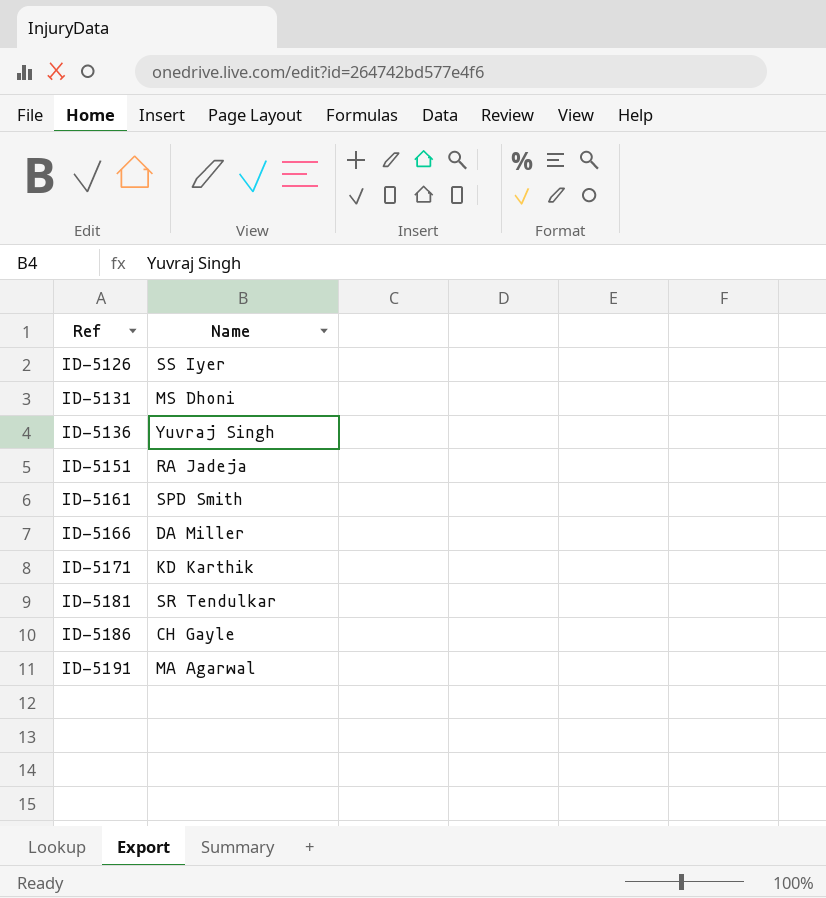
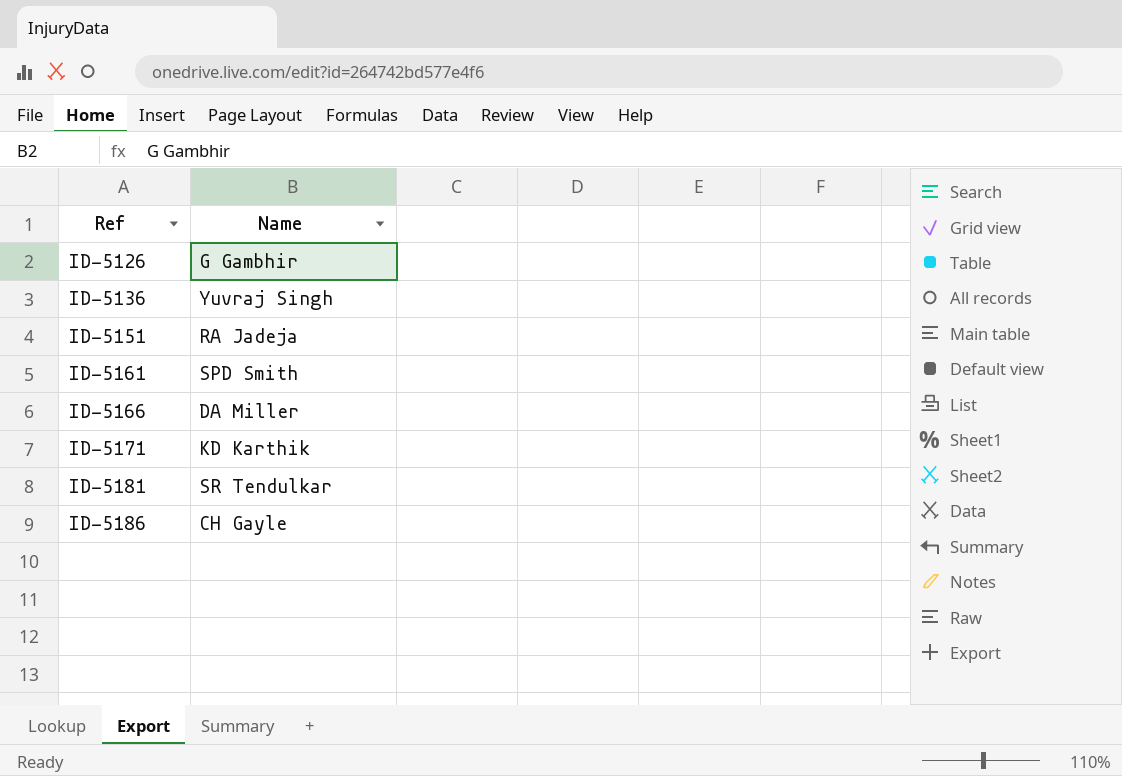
row ID-5131: MS Dhoni -> none
row ID-5191: MA Agarwal -> none
ID-5126 | Name: SS Iyer -> G Gambhir

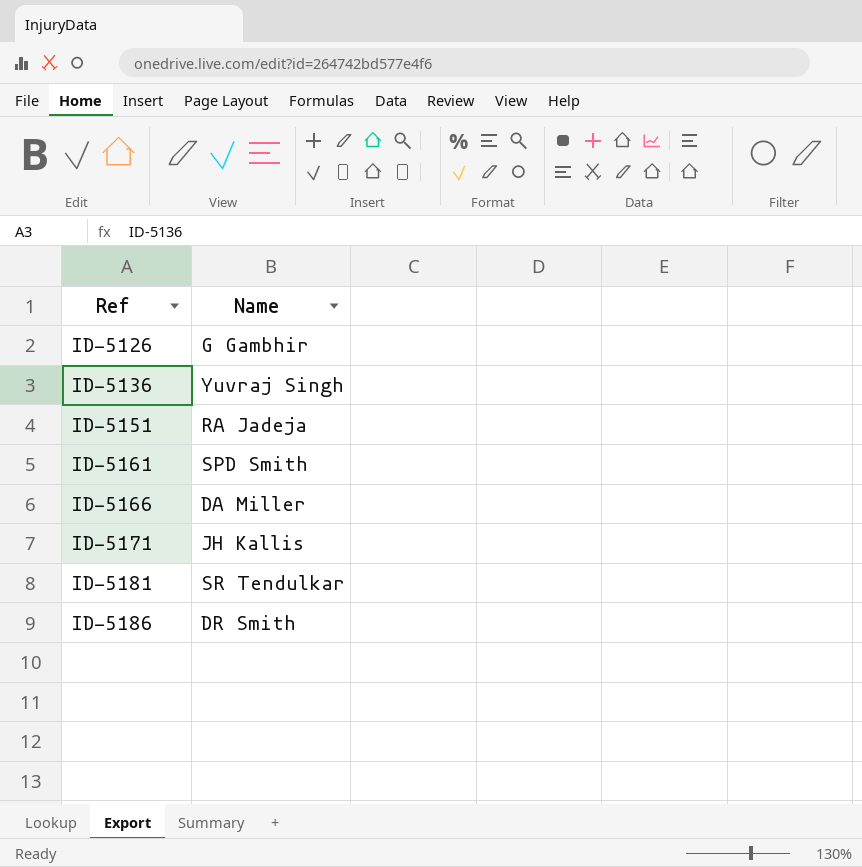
ID-5171 | Name: KD Karthik -> JH Kallis
ID-5186 | Name: CH Gayle -> DR Smith

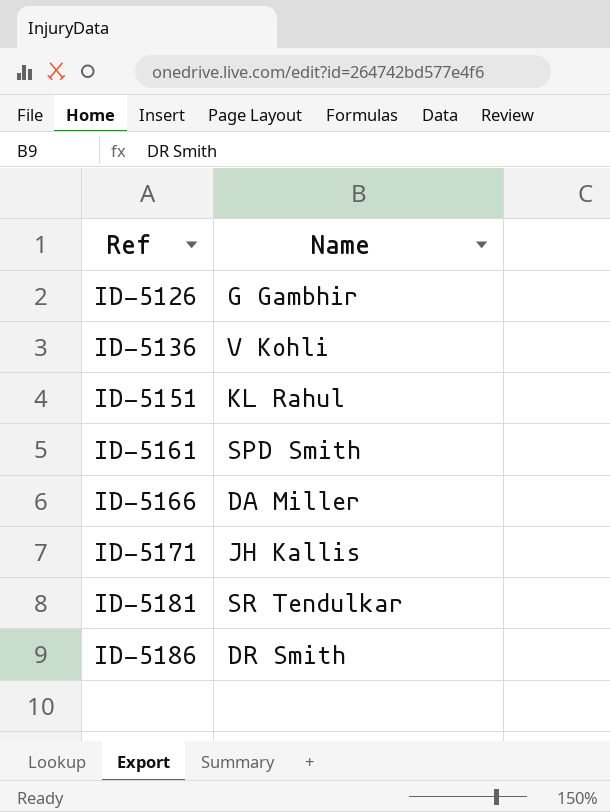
ID-5136 | Name: Yuvraj Singh -> V Kohli
ID-5151 | Name: RA Jadeja -> KL Rahul

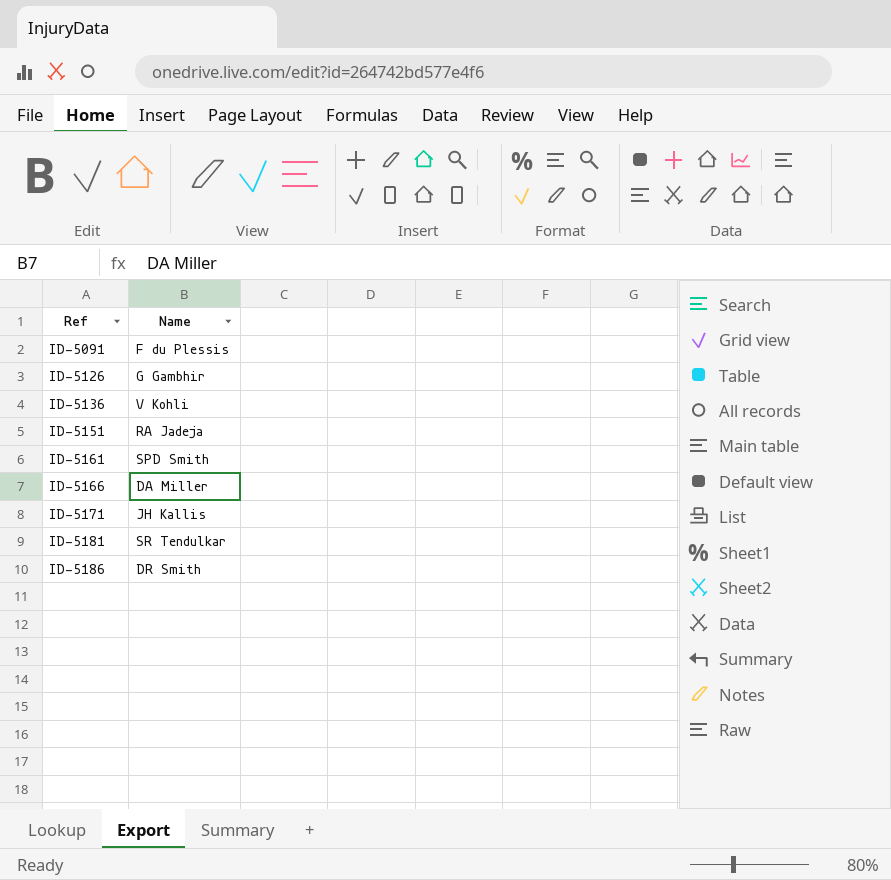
row ID-5091: none -> F du Plessis
ID-5151 | Name: KL Rahul -> RA Jadeja

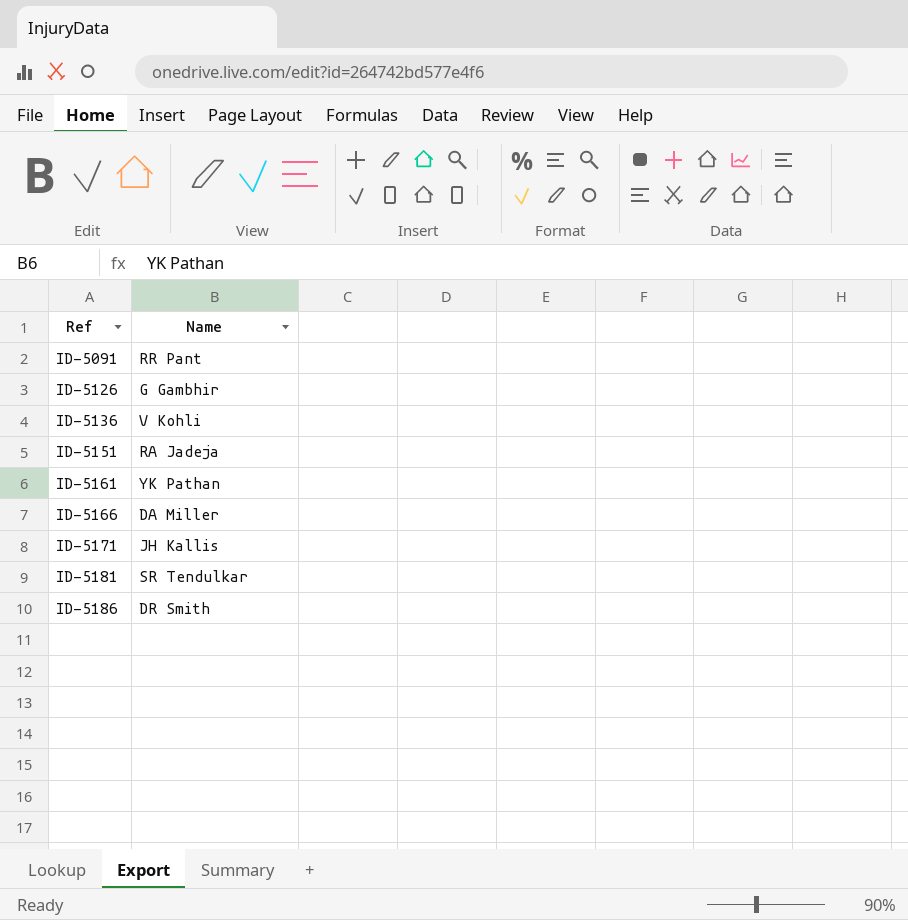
ID-5091 | Name: F du Plessis -> RR Pant
ID-5161 | Name: SPD Smith -> YK Pathan

